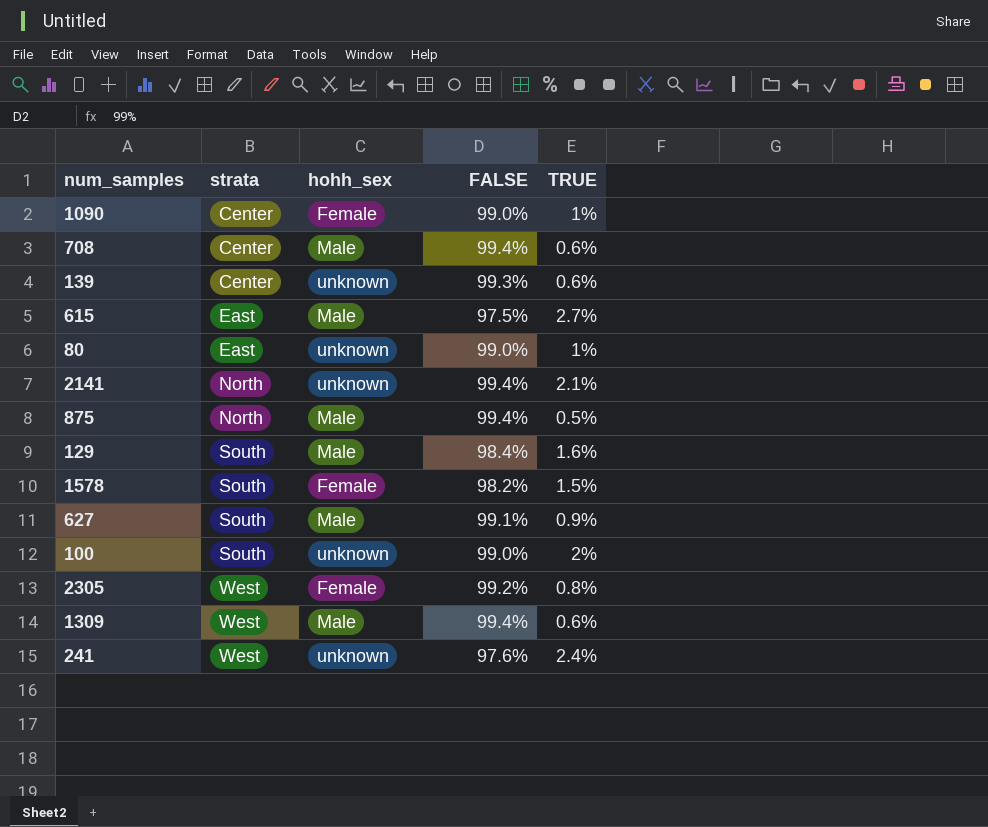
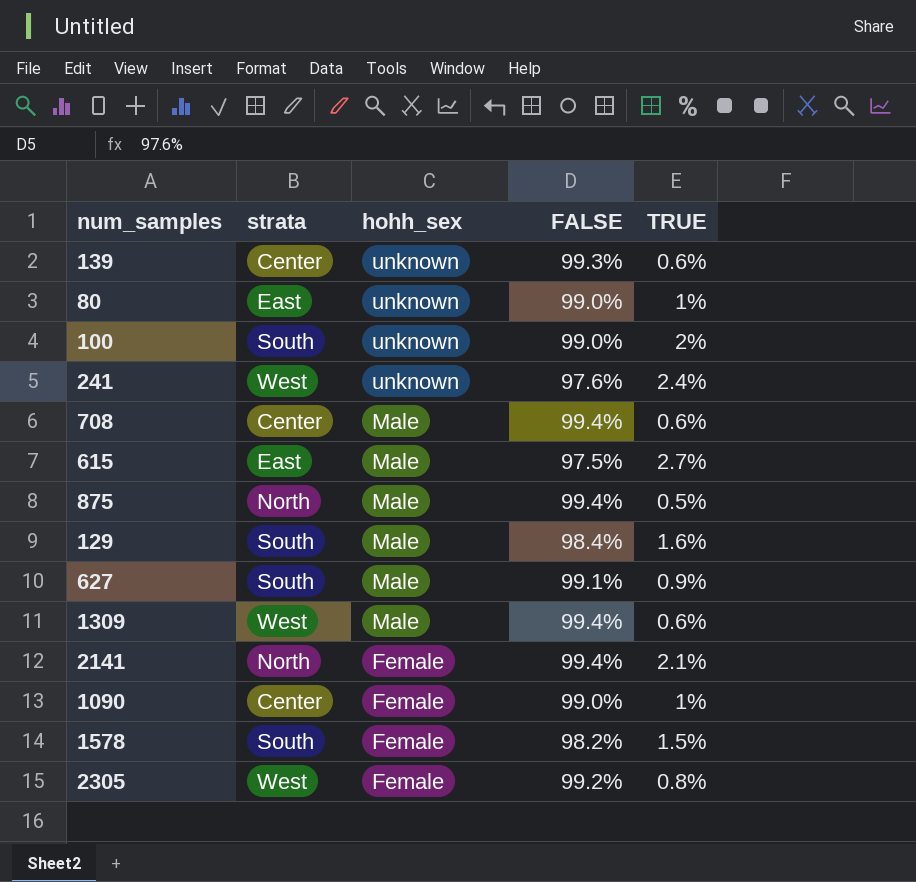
row order: strata ascending -> hohh_sex descending
2141 | hohh_sex: unknown -> Female

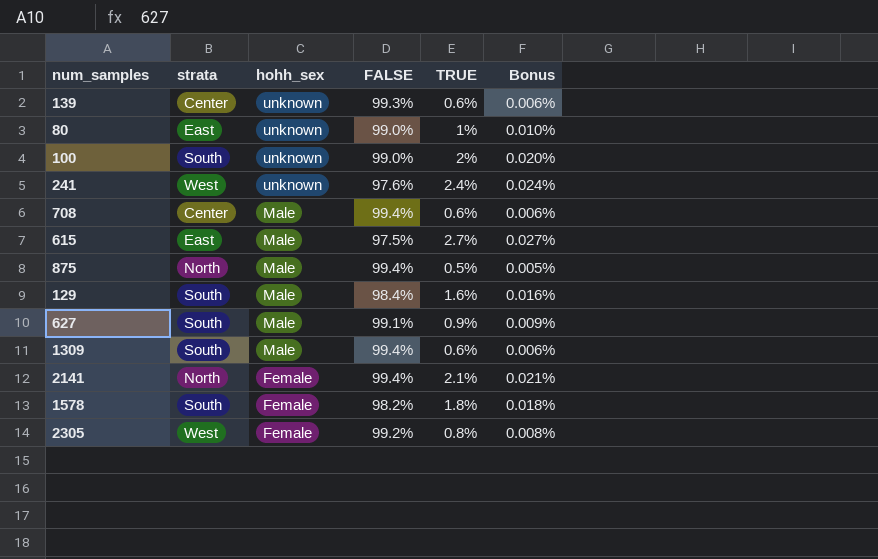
column Bonus | formula: none -> [TRUE] * 0.01
row 1090: Center | Female | 99.0% | 1% -> none
1309 | strata: West -> South
1578 | TRUE: 1.5% -> 1.8%

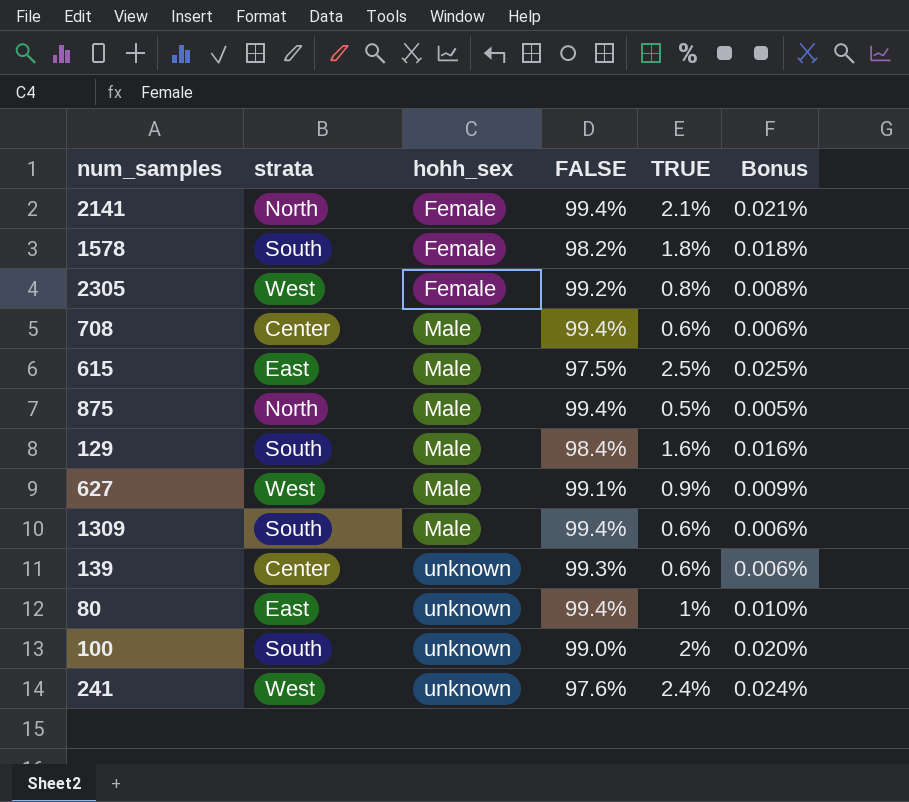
row order: hohh_sex descending -> hohh_sex ascending
615 | TRUE: 2.7% -> 2.5%
615 | Bonus: 0.027% -> 0.025%
627 | strata: South -> West
80 | FALSE: 99.0% -> 99.4%

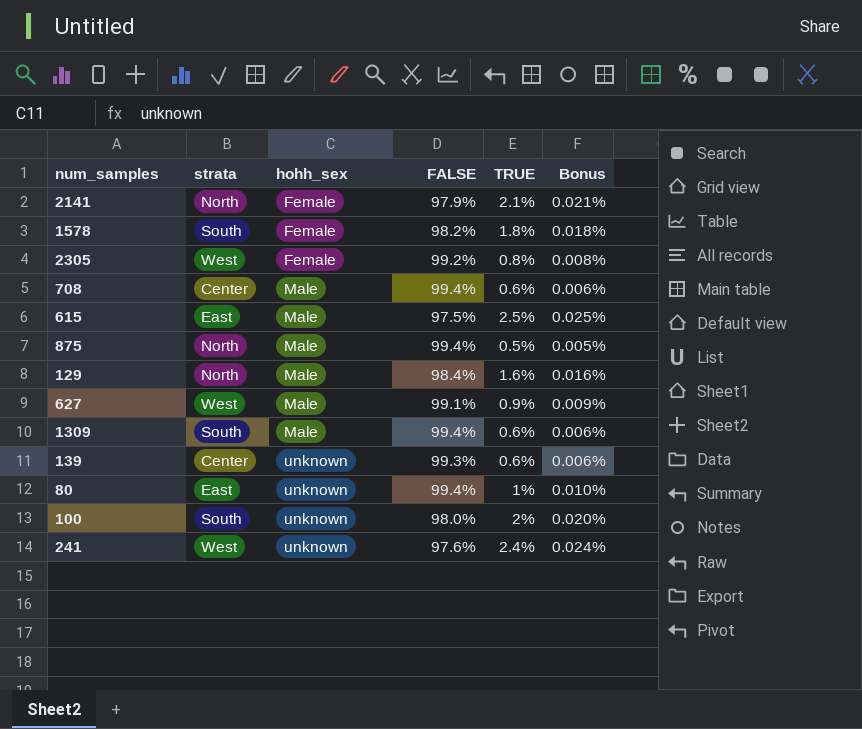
2141 | FALSE: 99.4% -> 97.9%
129 | strata: South -> North
100 | FALSE: 99.0% -> 98.0%

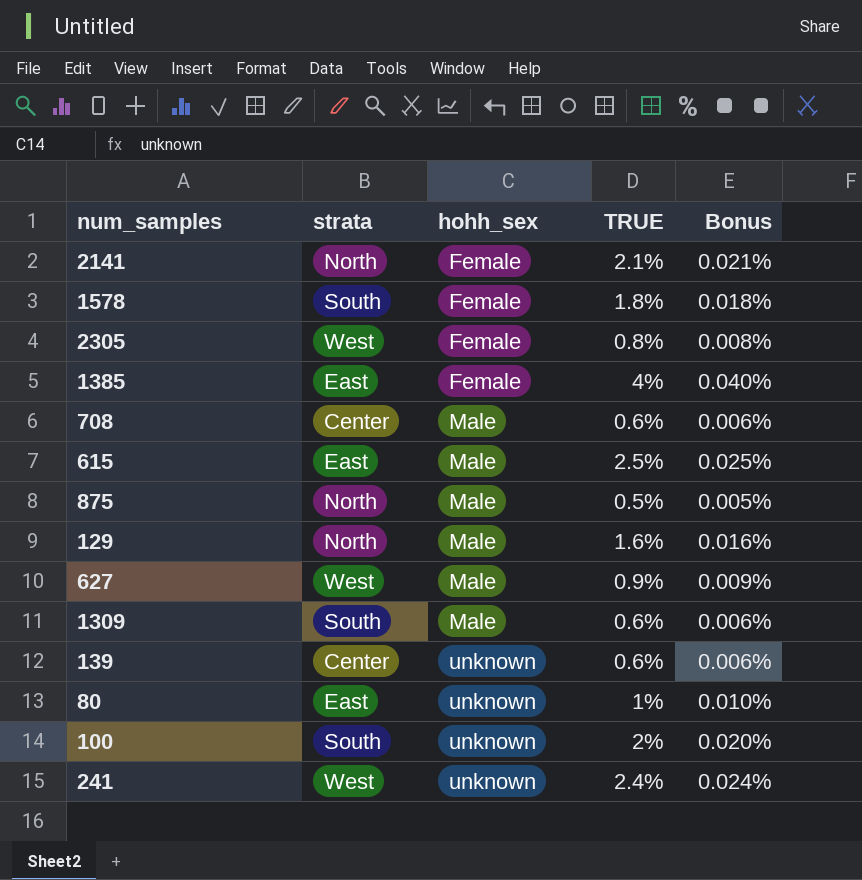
column FALSE | position: 4 -> none
row 1385: none -> East | Female | 4% | 0.040%

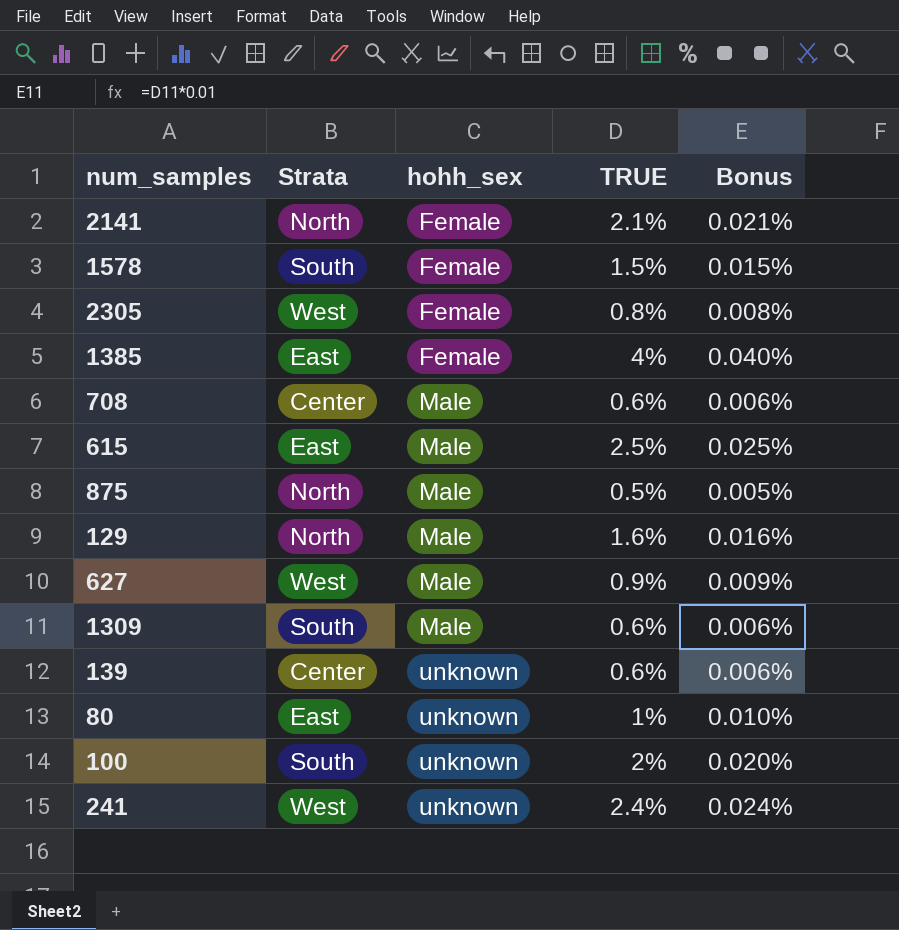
column name: strata -> Strata
1578 | TRUE: 1.8% -> 1.5%
1578 | Bonus: 0.018% -> 0.015%

